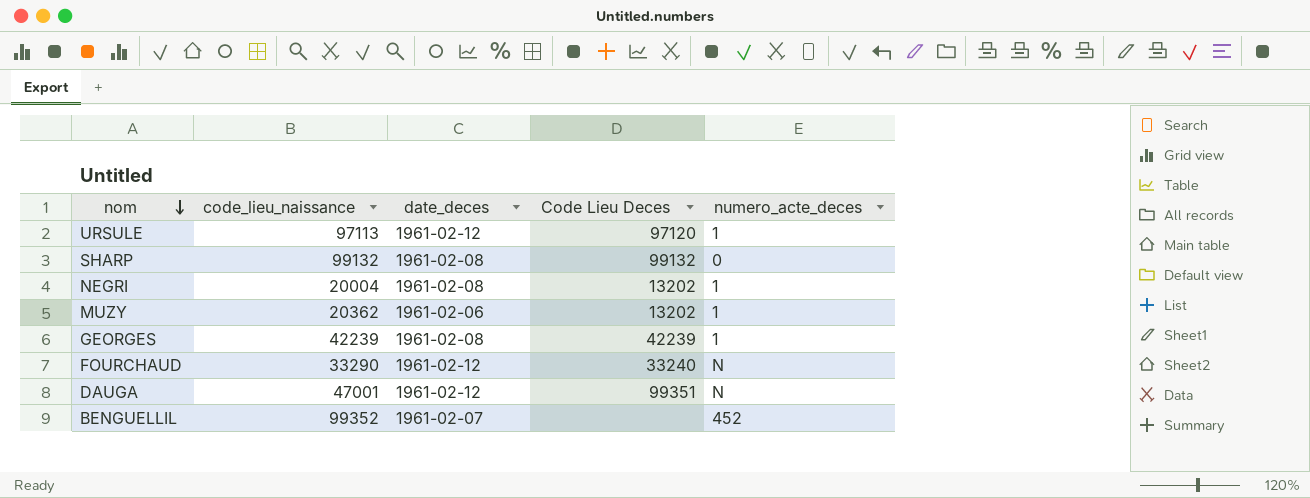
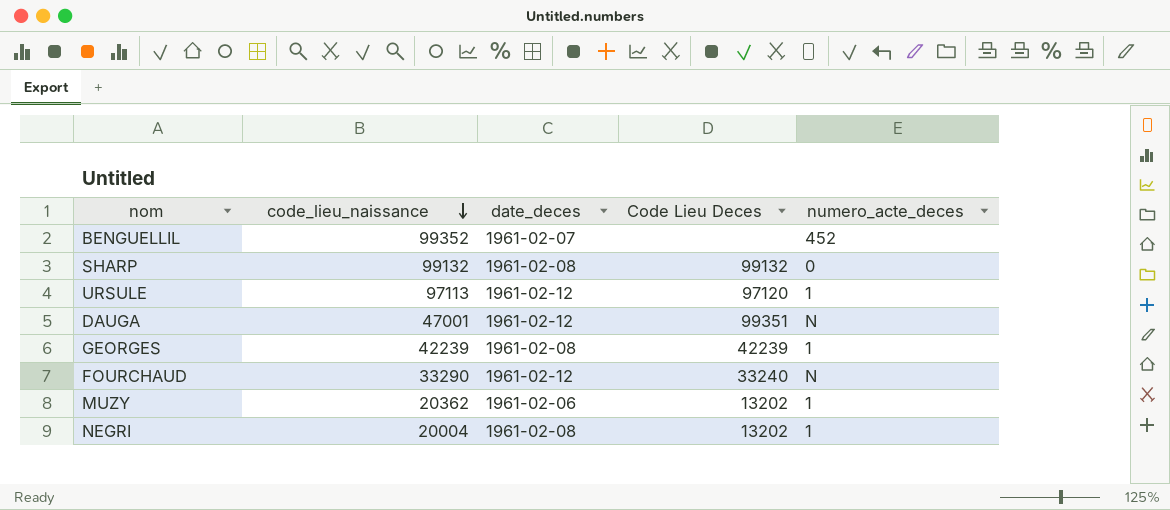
row order: nom descending -> code_lieu_naissance descending

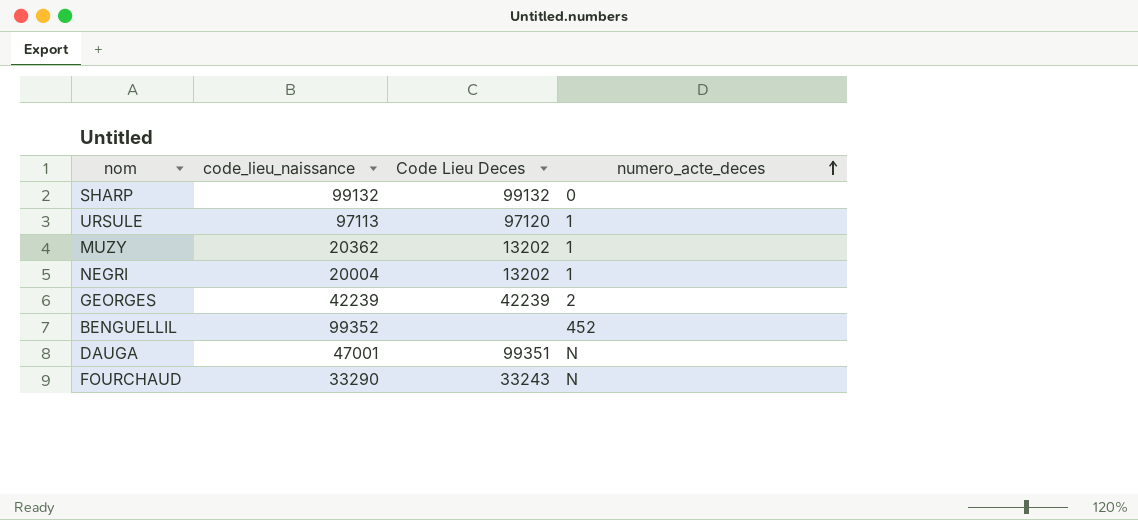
row order: code_lieu_naissance descending -> numero_acte_deces ascending
column date_deces | position: 3 -> none
GEORGES | numero_acte_deces: 1 -> 2
FOURCHAUD | Code Lieu Deces: 33240 -> 33243

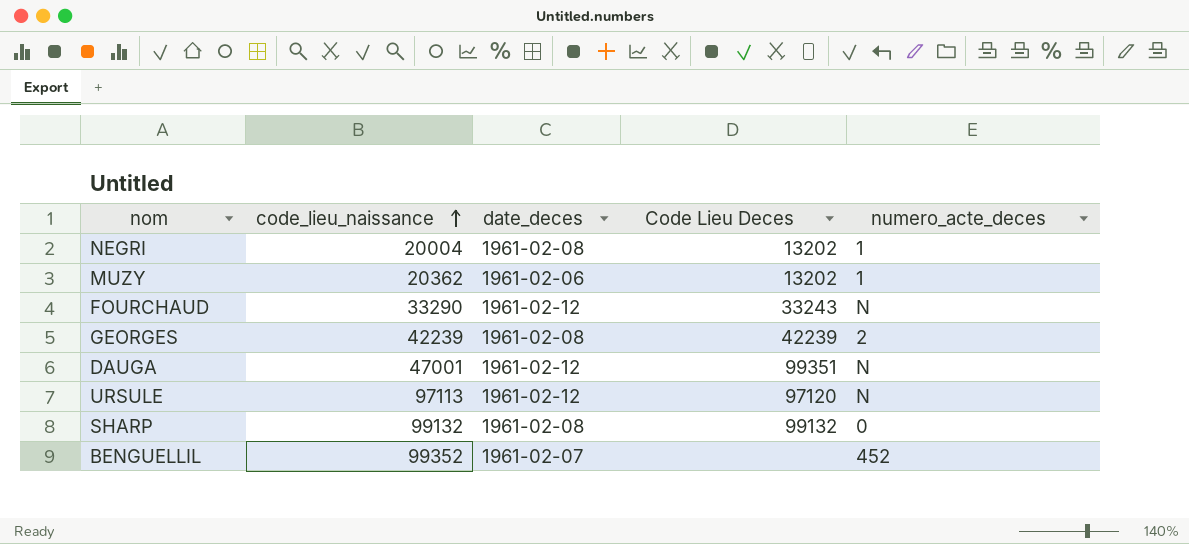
row order: numero_acte_deces ascending -> code_lieu_naissance ascending
column date_deces | position: none -> 3
URSULE | numero_acte_deces: 1 -> N

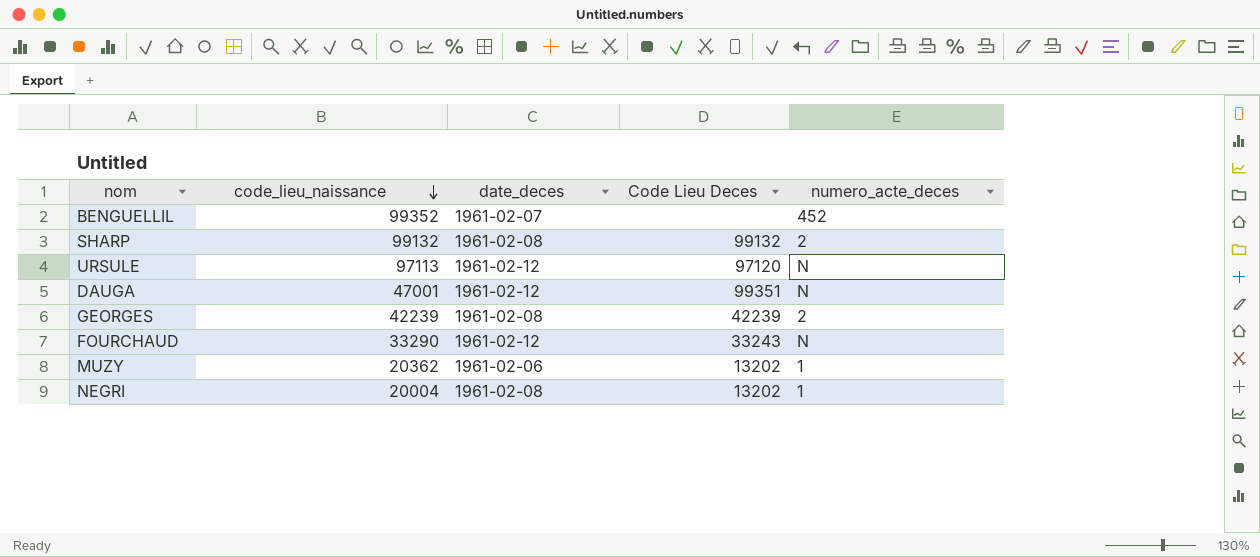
row order: code_lieu_naissance ascending -> code_lieu_naissance descending
SHARP | numero_acte_deces: 0 -> 2

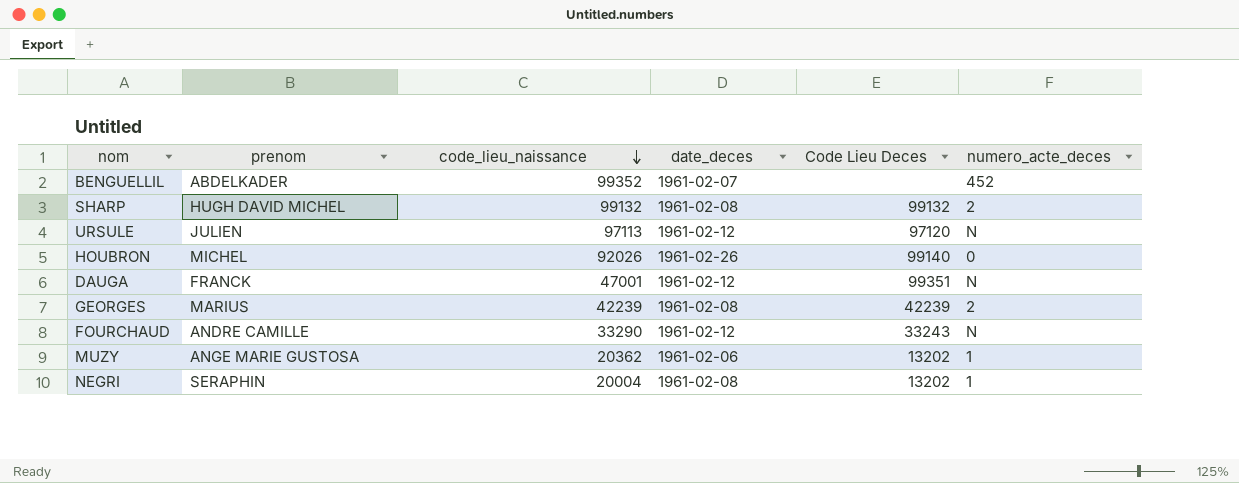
column prenom | position: none -> 2
row HOUBRON: none -> MICHEL | 92026 | 1961-02-26 | 99140 | 0

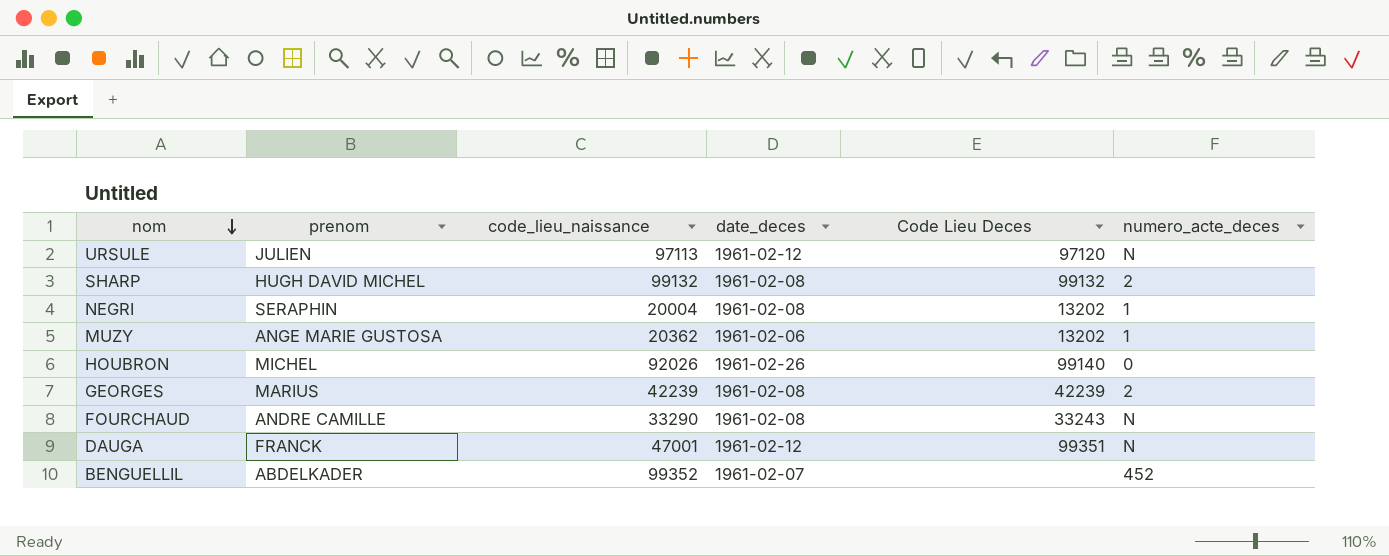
row order: code_lieu_naissance descending -> nom descending
FOURCHAUD | date_deces: 1961-02-12 -> 1961-02-08

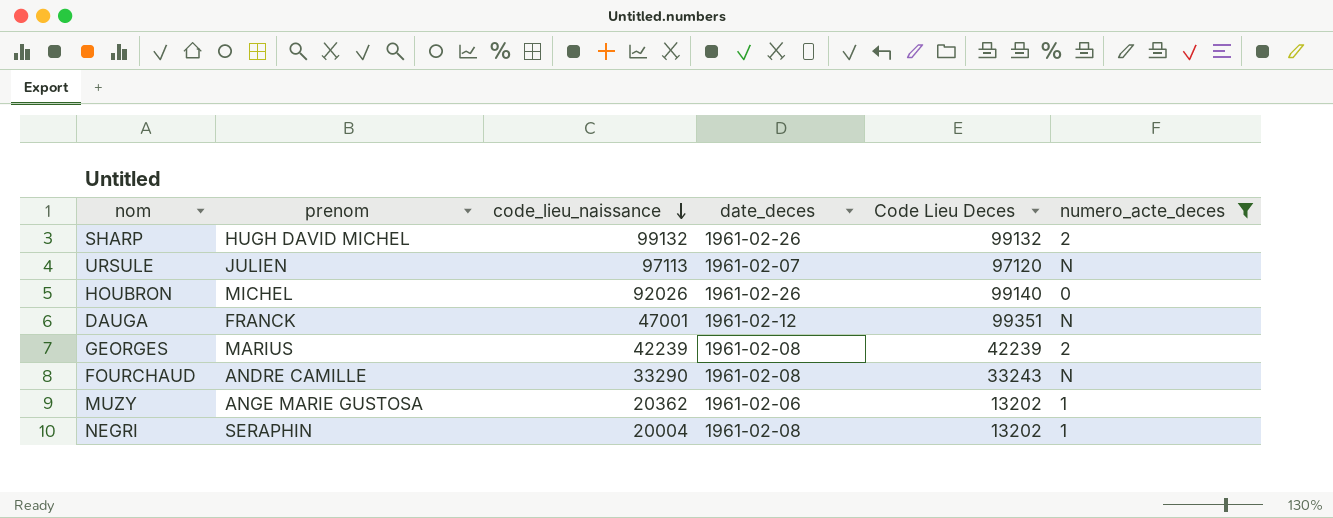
filter: none -> numero_acte_deces != 452
row order: nom descending -> code_lieu_naissance descending
SHARP | date_deces: 1961-02-08 -> 1961-02-26
URSULE | date_deces: 1961-02-12 -> 1961-02-07

